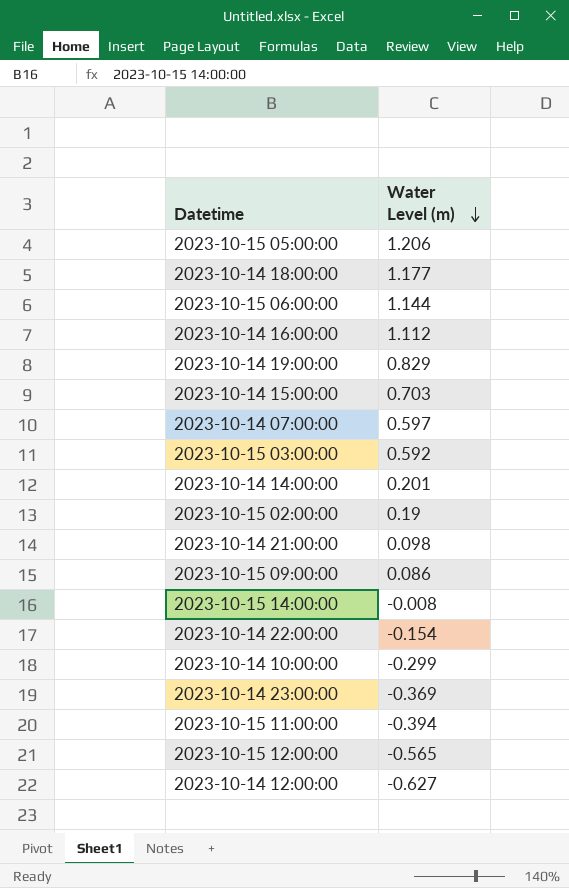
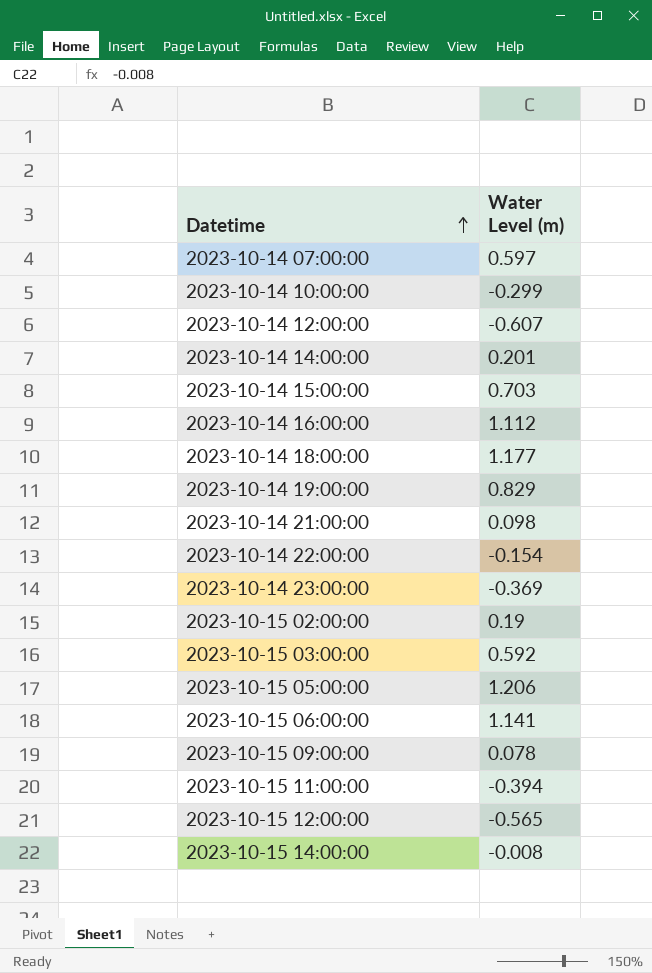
row order: Water Level (m) descending -> Datetime ascending
2023-10-14 12:00:00 | Water Level (m): -0.627 -> -0.607
2023-10-15 06:00:00 | Water Level (m): 1.144 -> 1.141
2023-10-15 09:00:00 | Water Level (m): 0.086 -> 0.078

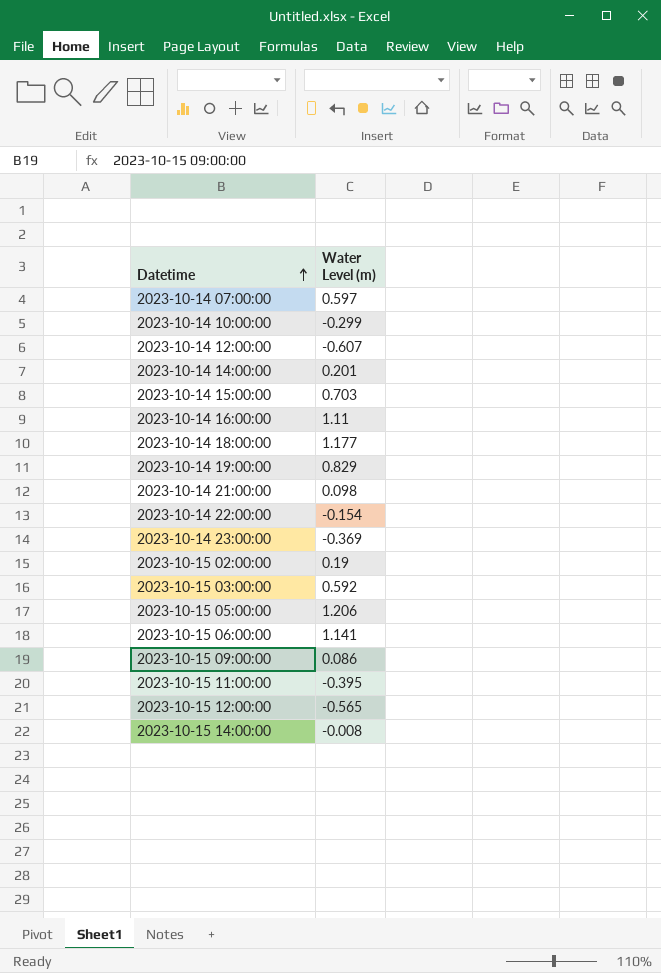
2023-10-14 16:00:00 | Water Level (m): 1.112 -> 1.11
2023-10-15 09:00:00 | Water Level (m): 0.078 -> 0.086
2023-10-15 11:00:00 | Water Level (m): -0.394 -> -0.395

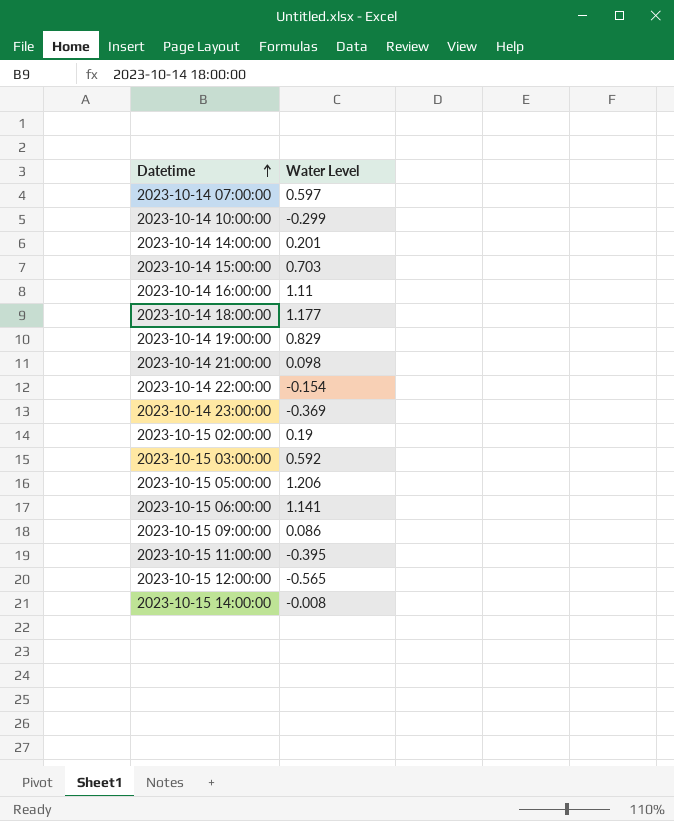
column name: Water Level (m) -> Water Level
row 2023-10-14 12:00:00: -0.607 -> none

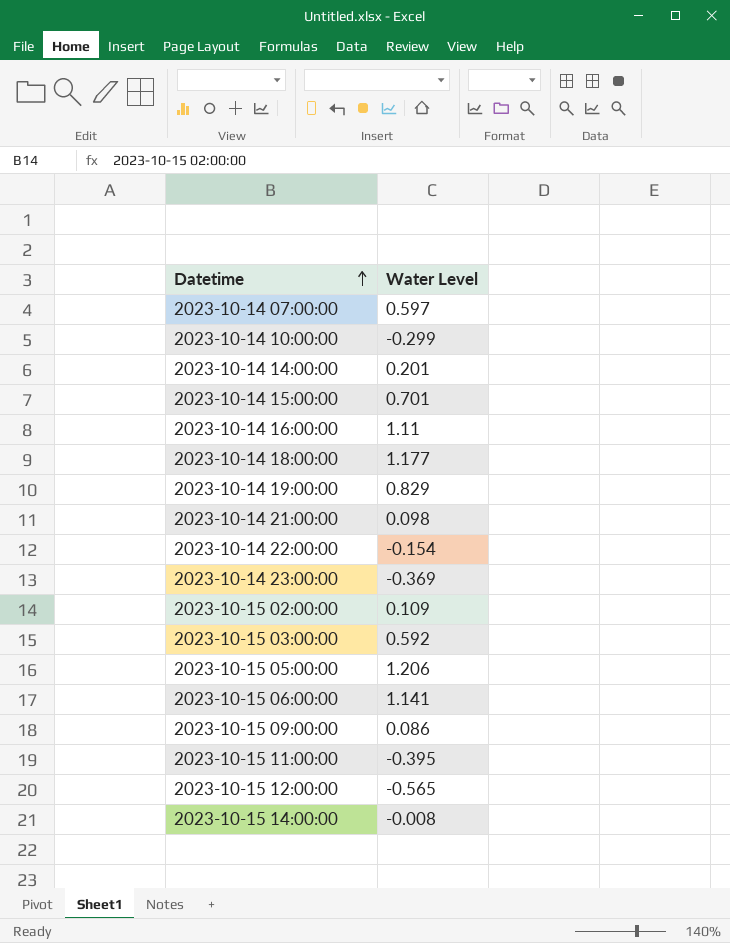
2023-10-14 15:00:00 | Water Level: 0.703 -> 0.701
2023-10-15 02:00:00 | Water Level: 0.19 -> 0.109

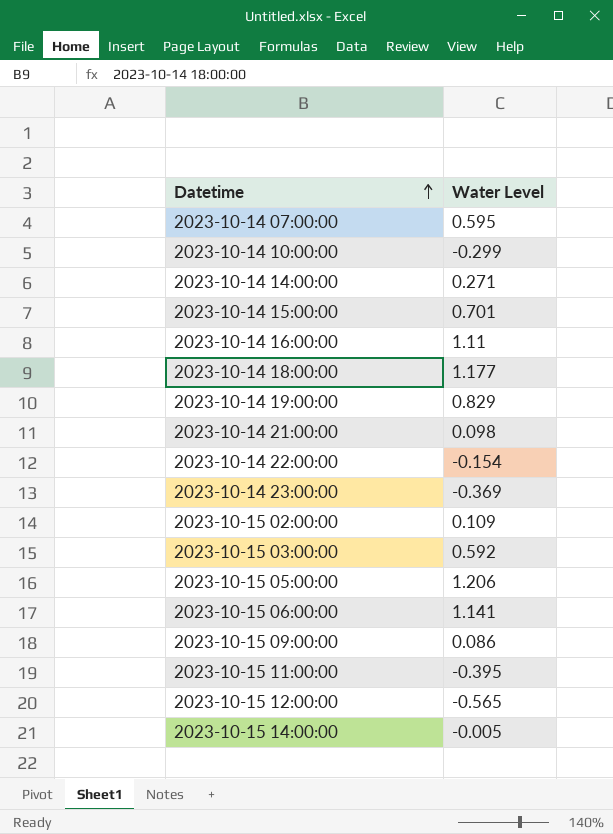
2023-10-14 07:00:00 | Water Level: 0.597 -> 0.595
2023-10-14 14:00:00 | Water Level: 0.201 -> 0.271
2023-10-15 14:00:00 | Water Level: -0.008 -> -0.005

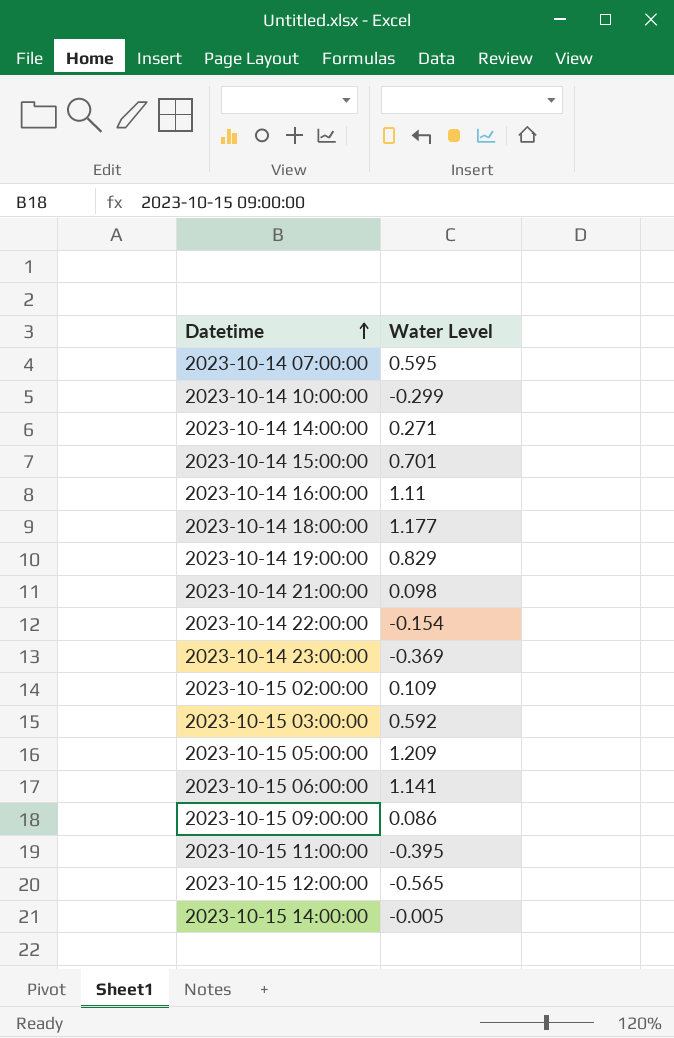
2023-10-15 05:00:00 | Water Level: 1.206 -> 1.209

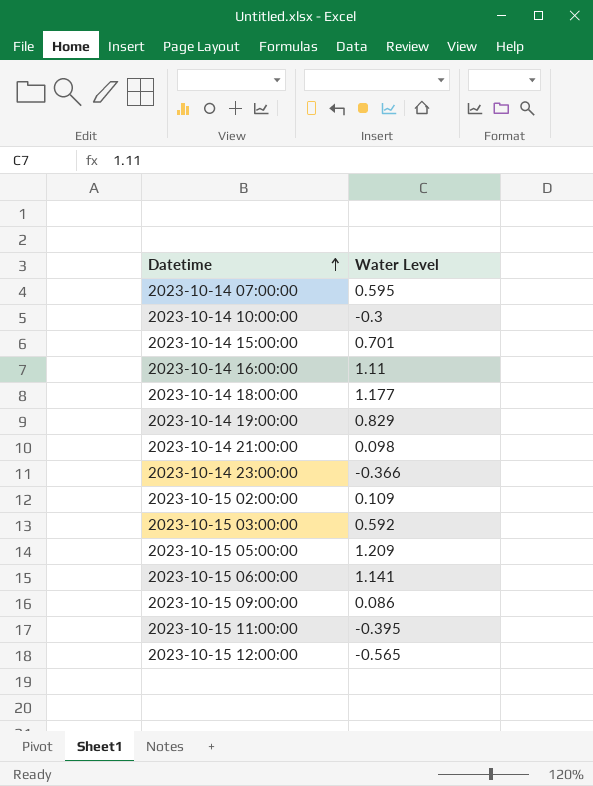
row 2023-10-14 14:00:00: 0.271 -> none
row 2023-10-14 22:00:00: -0.154 -> none
row 2023-10-15 14:00:00: -0.005 -> none
2023-10-14 10:00:00 | Water Level: -0.299 -> -0.3
2023-10-14 23:00:00 | Water Level: -0.369 -> -0.366

